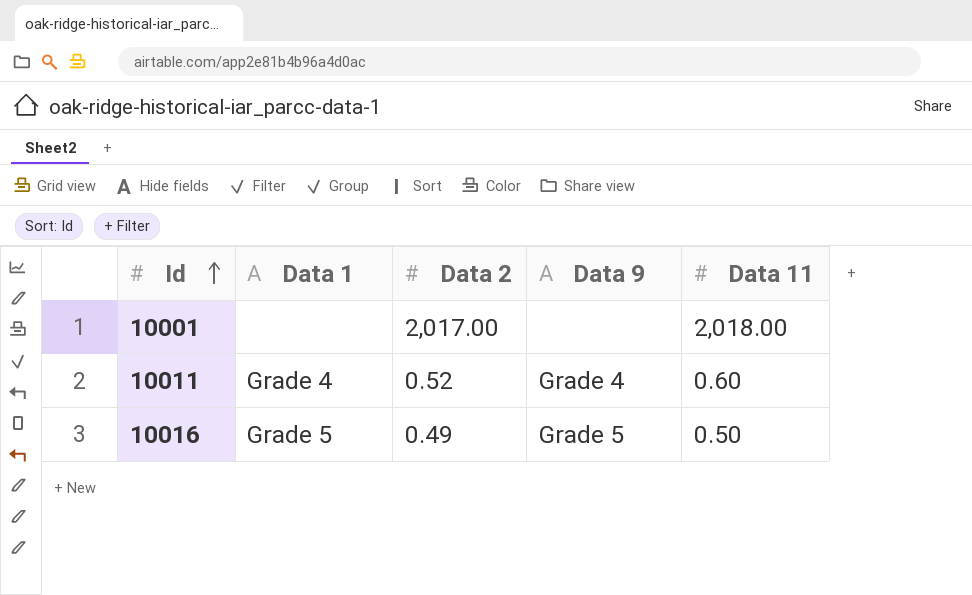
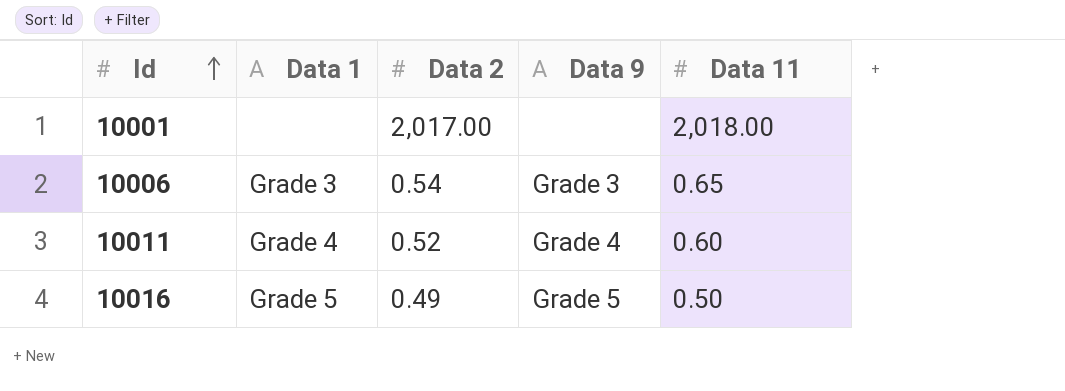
row 10006: none -> Grade 3 | 0.54 | Grade 3 | 0.65

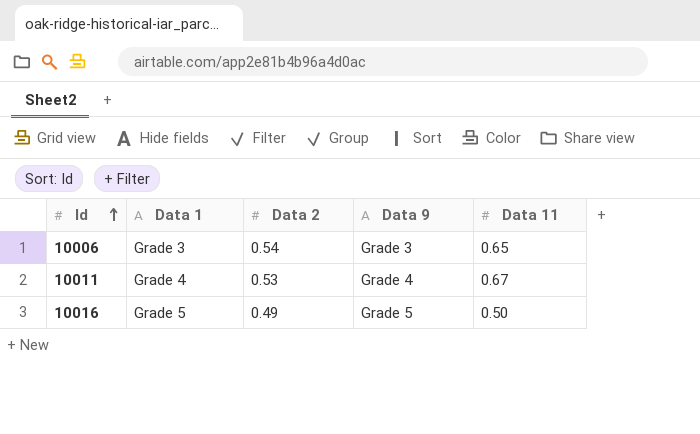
row 10001: none | 2,017.00 | none | 2,018.00 -> none
10011 | Data 2: 0.52 -> 0.53
10011 | Data 11: 0.60 -> 0.67

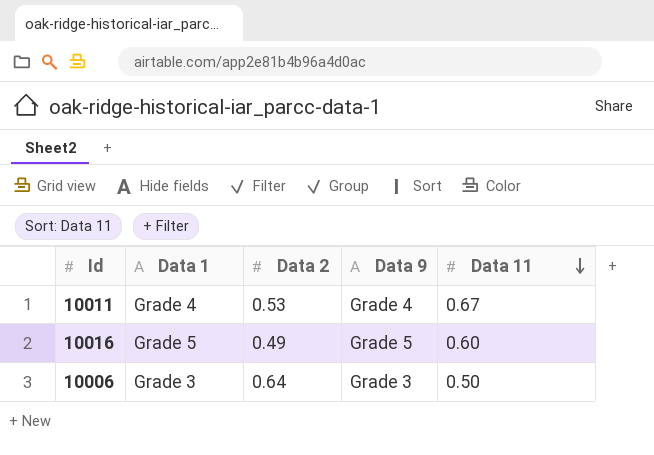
row order: Id ascending -> Data 11 descending
10016 | Data 11: 0.50 -> 0.60
10006 | Data 2: 0.54 -> 0.64
10006 | Data 11: 0.65 -> 0.50

